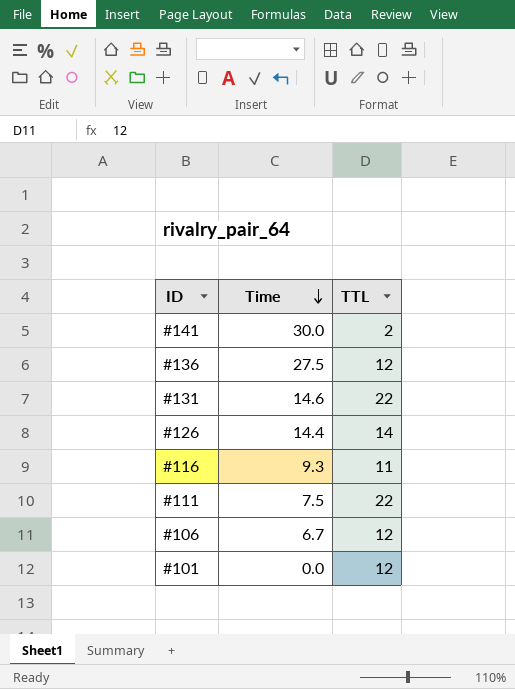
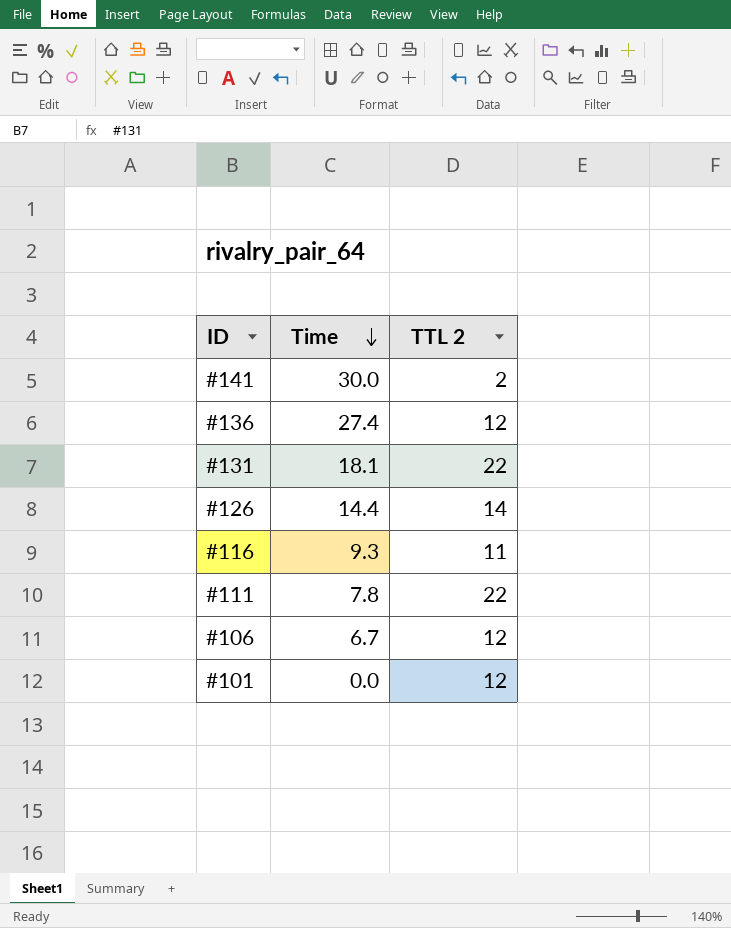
column name: TTL -> TTL 2
#136 | Time: 27.5 -> 27.4
#131 | Time: 14.6 -> 18.1
#111 | Time: 7.5 -> 7.8

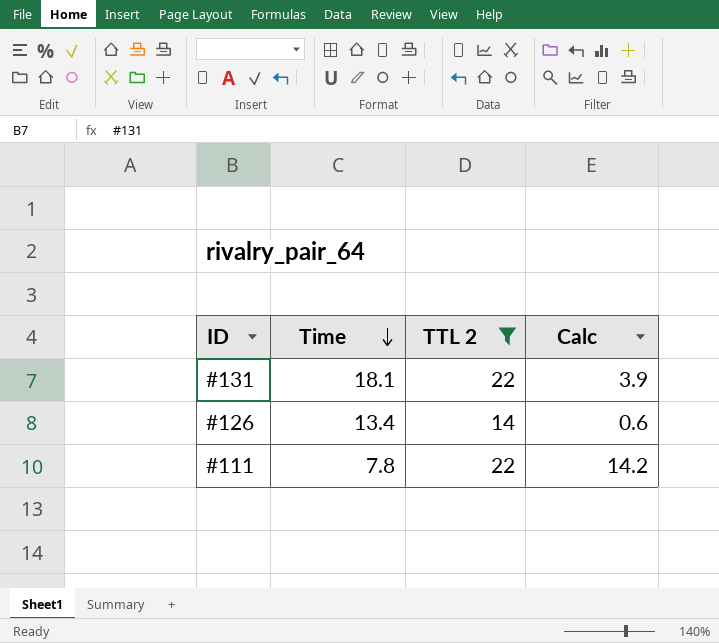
filter: none -> TTL 2 >= 14
column Calc | formula: none -> [TTL 2] - [Time]
#126 | Time: 14.4 -> 13.4

